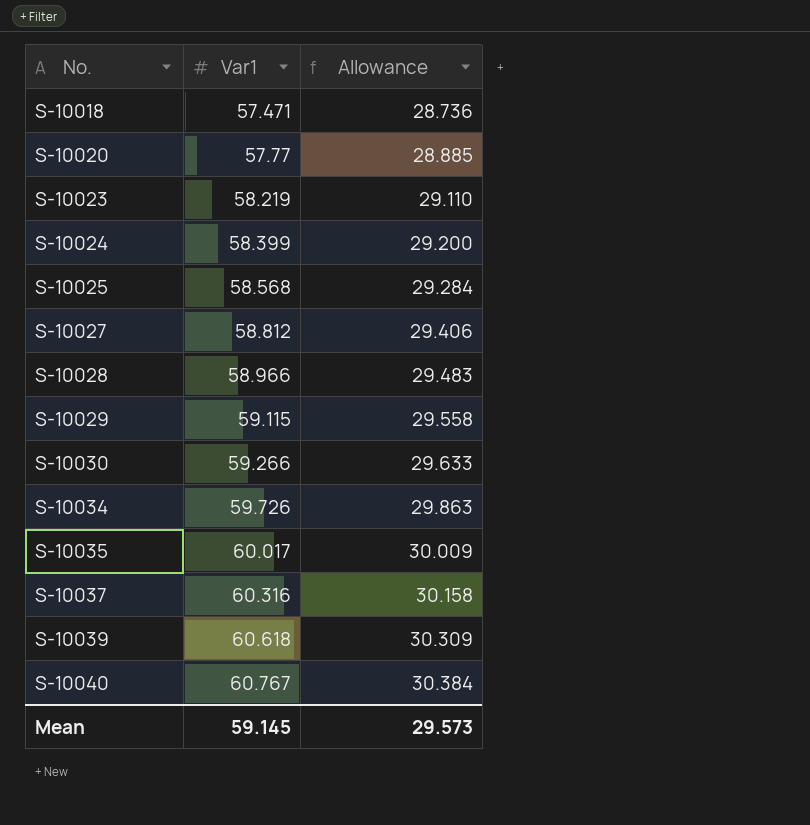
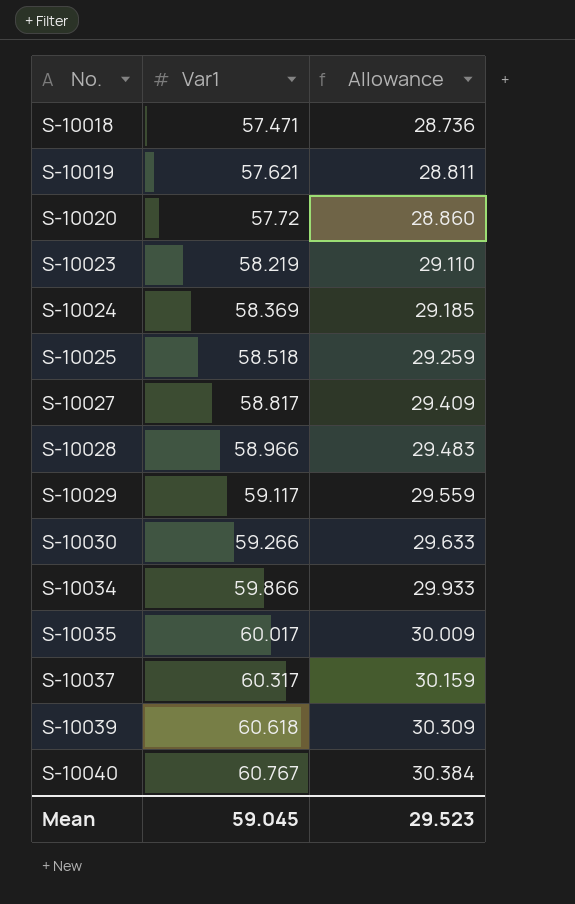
row S-10019: none -> 57.621 | 28.811
S-10020 | Var1: 57.77 -> 57.72
S-10020 | Allowance: 28.885 -> 28.860
S-10024 | Var1: 58.399 -> 58.369
S-10024 | Allowance: 29.200 -> 29.185
S-10025 | Var1: 58.568 -> 58.518
S-10025 | Allowance: 29.284 -> 29.259
S-10027 | Var1: 58.812 -> 58.817
S-10027 | Allowance: 29.406 -> 29.409
S-10029 | Var1: 59.115 -> 59.117
S-10029 | Allowance: 29.558 -> 29.559
S-10034 | Var1: 59.726 -> 59.866
S-10034 | Allowance: 29.863 -> 29.933
S-10037 | Var1: 60.316 -> 60.317
S-10037 | Allowance: 30.158 -> 30.159
Mean | Var1: 59.145 -> 59.045
Mean | Allowance: 29.573 -> 29.523

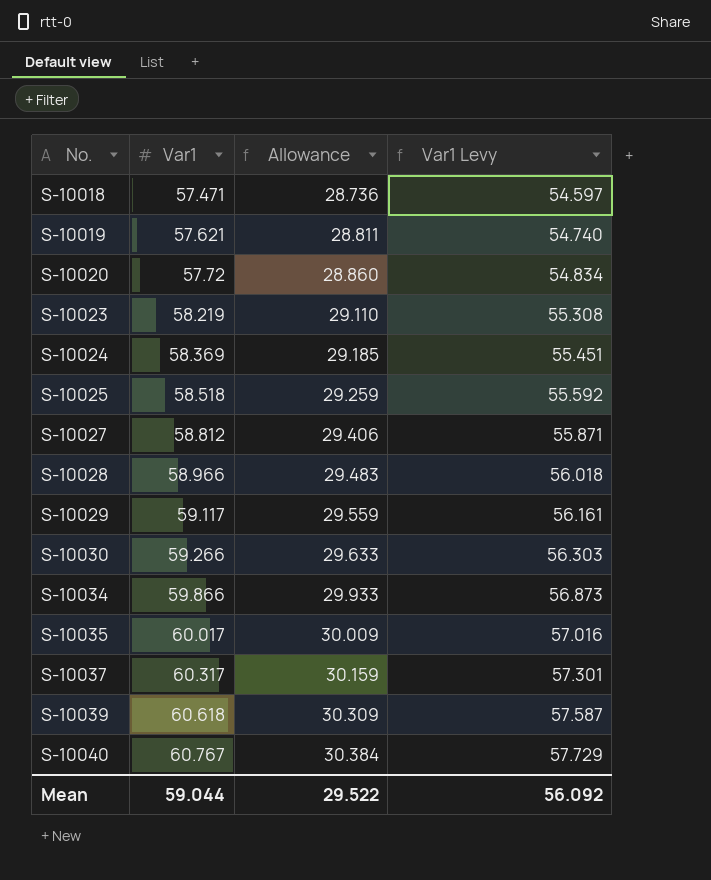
column Var1 Levy | formula: none -> [Var1] * 0.95
S-10027 | Var1: 58.817 -> 58.812
S-10027 | Allowance: 29.409 -> 29.406
Mean | Var1: 59.045 -> 59.044
Mean | Allowance: 29.523 -> 29.522

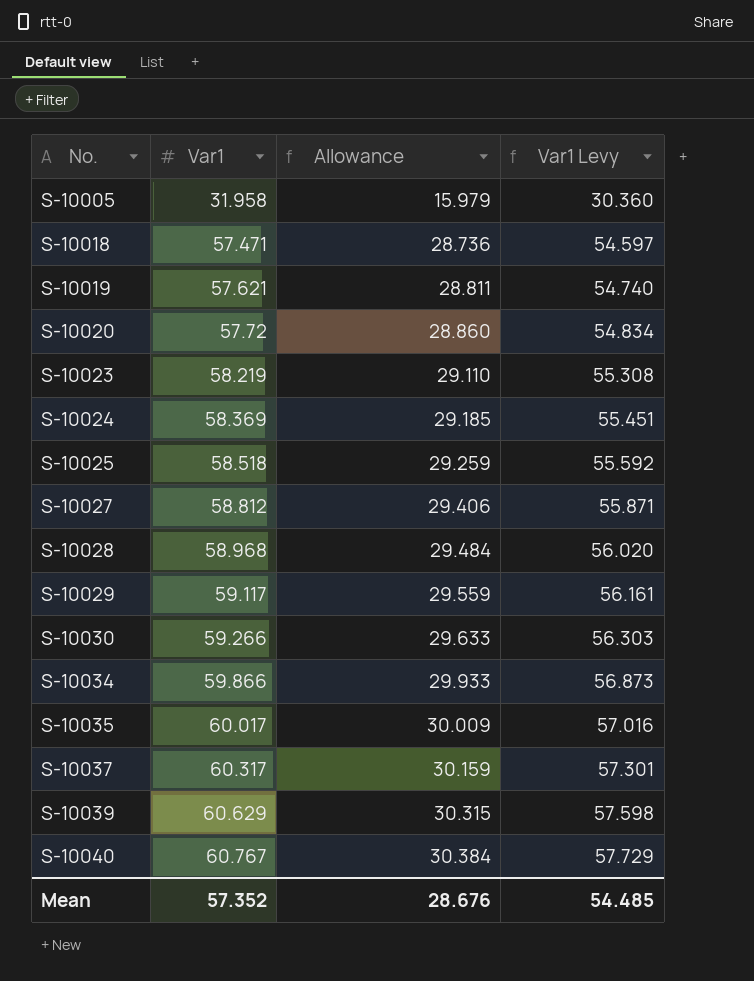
row S-10005: none -> 31.958 | 15.979 | 30.360
S-10028 | Var1: 58.966 -> 58.968
S-10028 | Allowance: 29.483 -> 29.484
S-10028 | Var1 Levy: 56.018 -> 56.020
S-10039 | Var1: 60.618 -> 60.629
S-10039 | Allowance: 30.309 -> 30.315
S-10039 | Var1 Levy: 57.587 -> 57.598
Mean | Var1: 59.044 -> 57.352
Mean | Allowance: 29.522 -> 28.676
Mean | Var1 Levy: 56.092 -> 54.485

